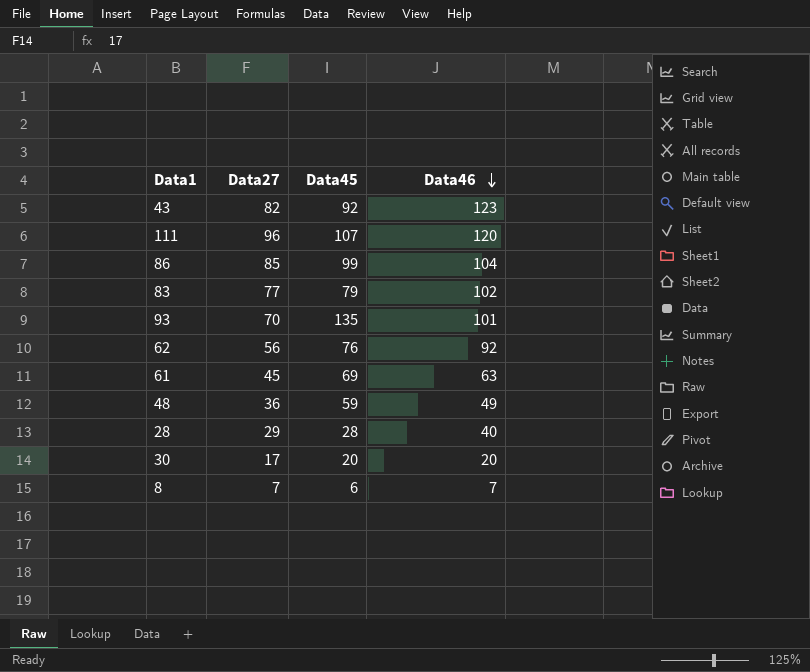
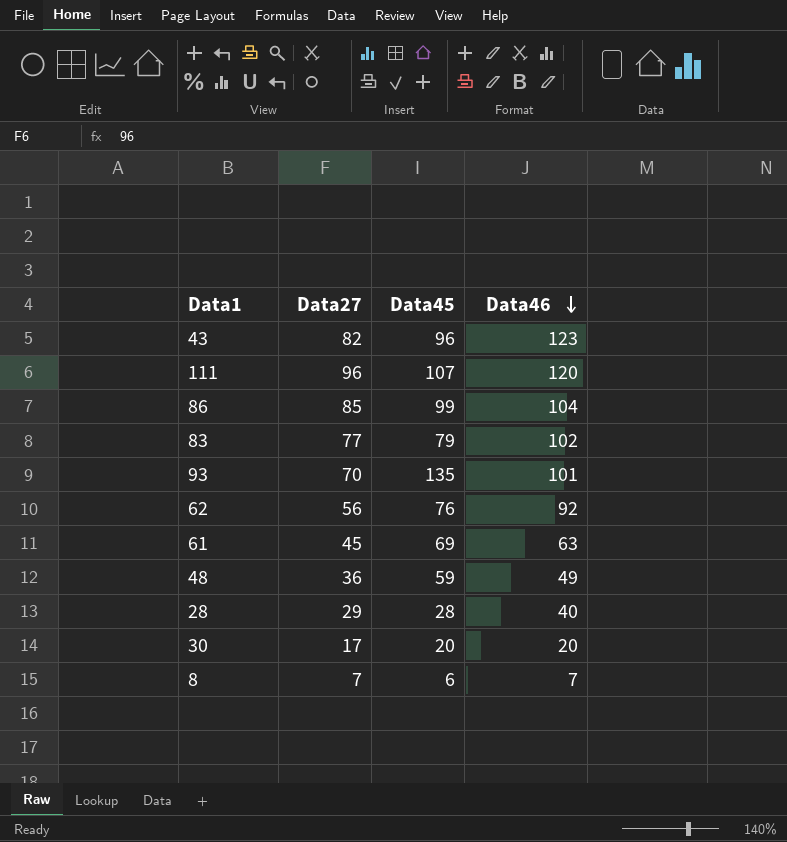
43 | Data45: 92 -> 96

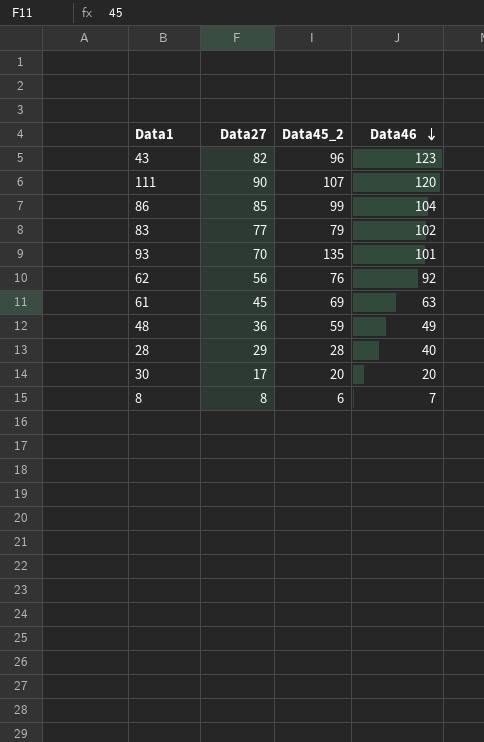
column name: Data45 -> Data45_2
111 | Data27: 96 -> 90
8 | Data27: 7 -> 8

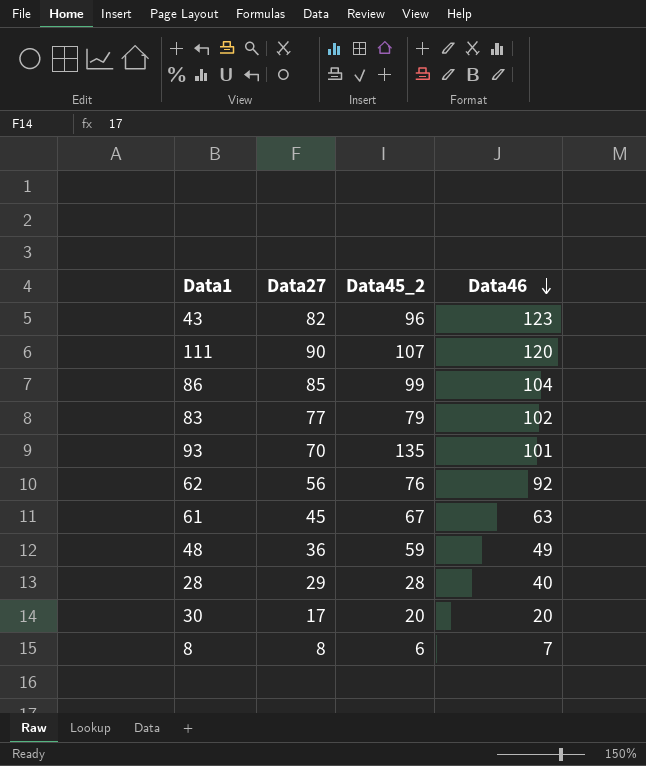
61 | Data45_2: 69 -> 67

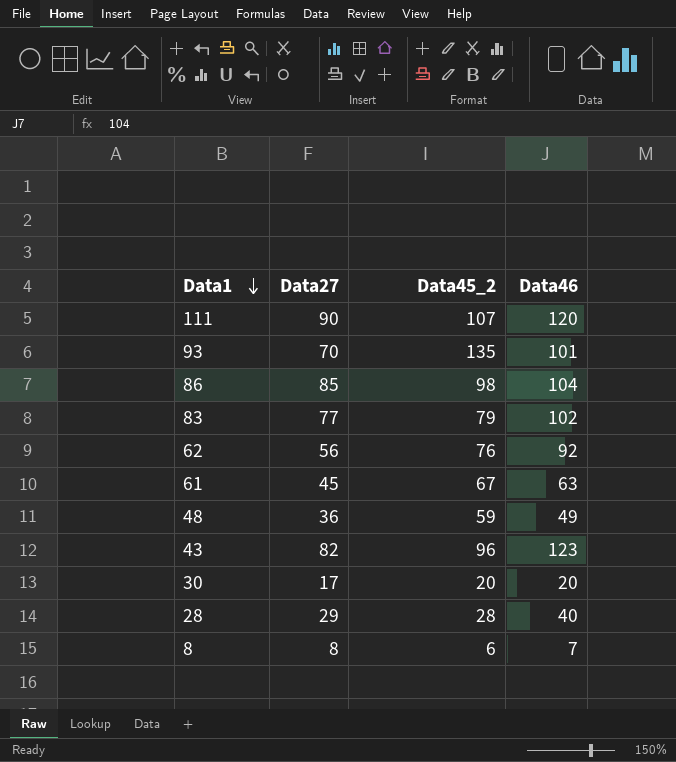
row order: Data46 descending -> Data1 descending
86 | Data45_2: 99 -> 98

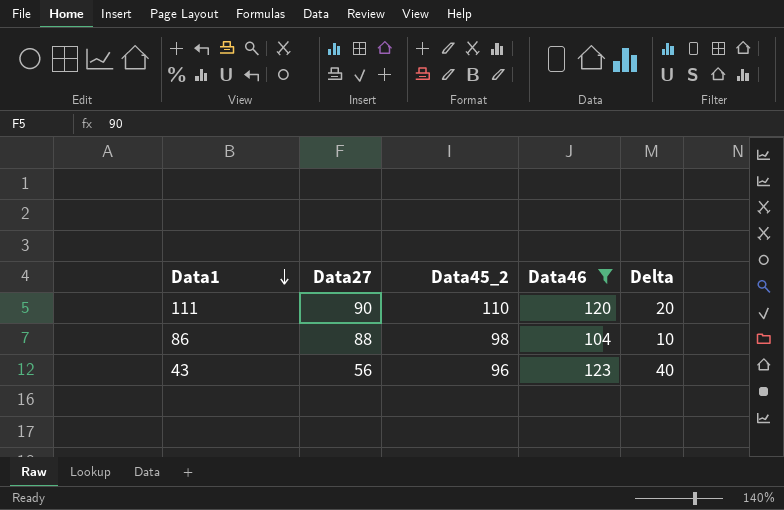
filter: none -> Data46 >= 104
column Delta | formula: none -> [Data45_2] - [Data27]
111 | Data45_2: 107 -> 110
86 | Data27: 85 -> 88
43 | Data27: 82 -> 56

